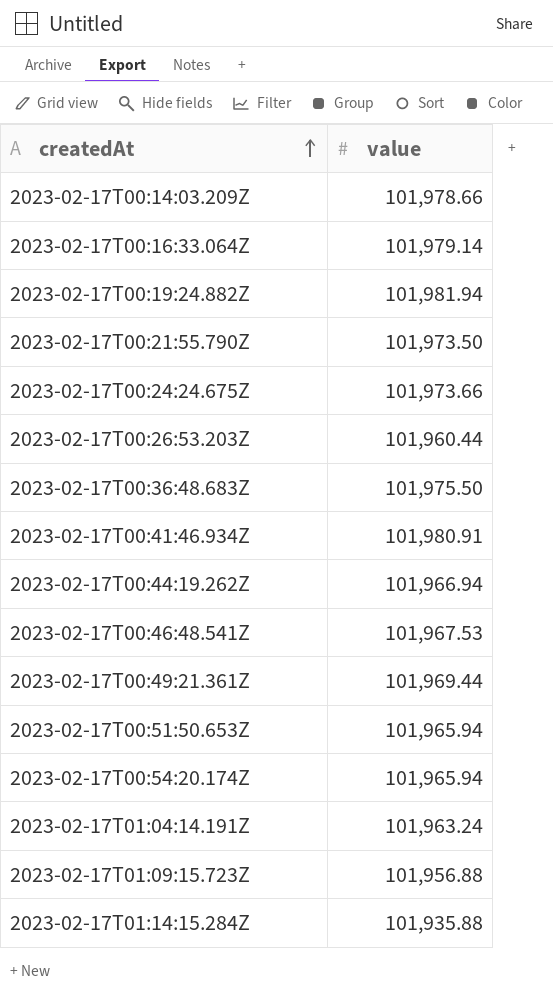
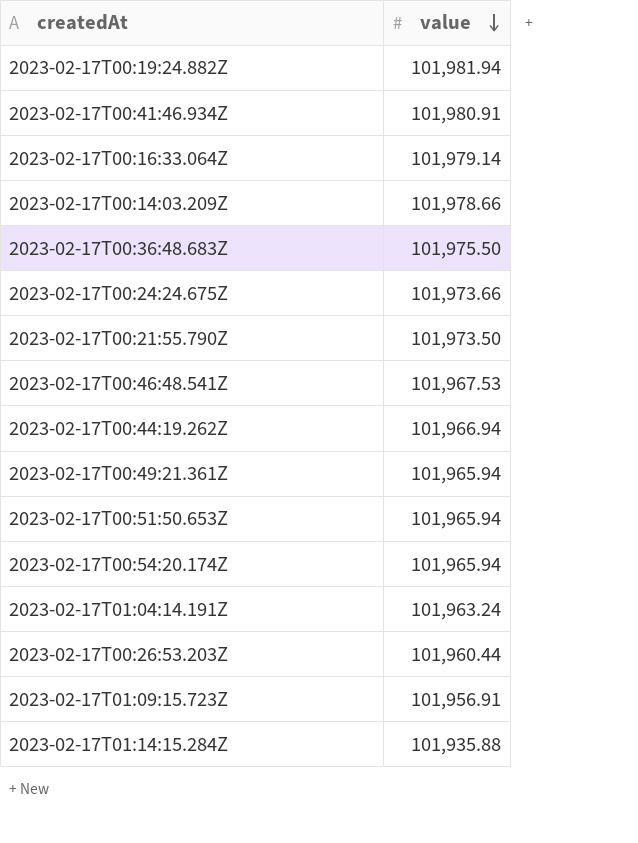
row order: createdAt ascending -> value descending
2023-02-17T00:49:21.361Z | value: 101,969.44 -> 101,965.94
2023-02-17T01:09:15.723Z | value: 101,956.88 -> 101,956.91

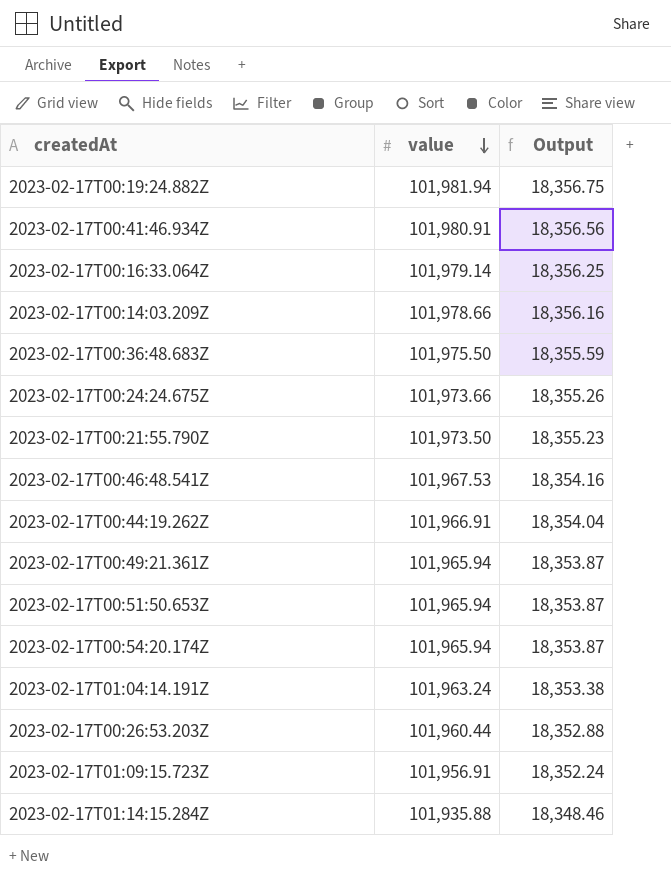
column Output | formula: none -> [value] * 0.18
2023-02-17T00:44:19.262Z | value: 101,966.94 -> 101,966.91

